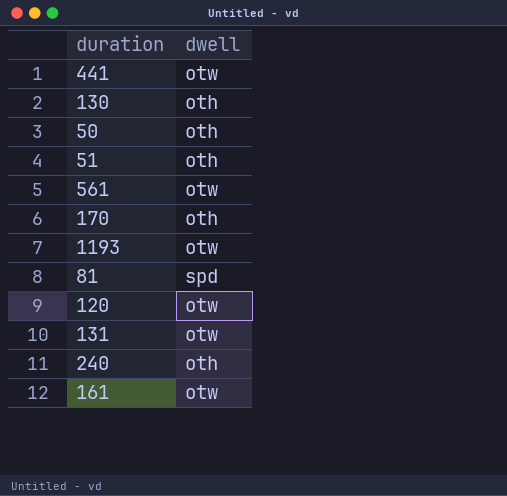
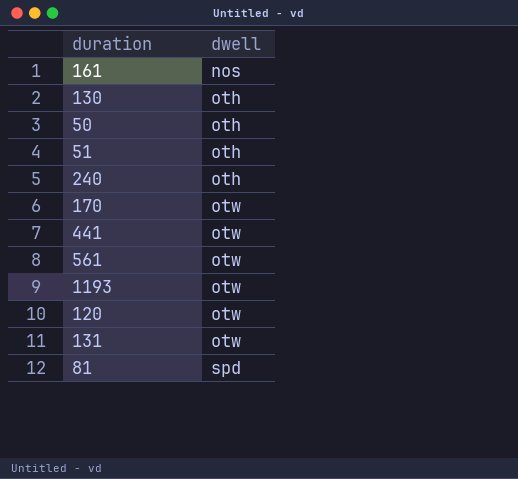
row order: none -> dwell ascending
161 | dwell: otw -> nos
170 | dwell: oth -> otw

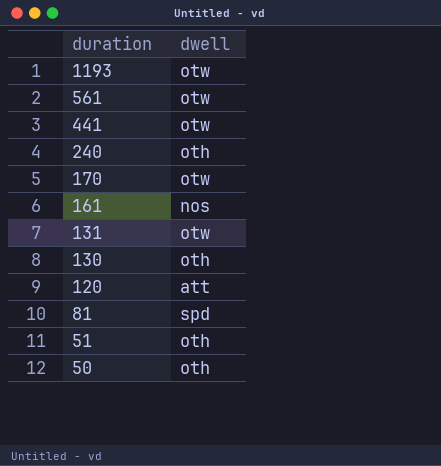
row order: dwell ascending -> duration descending
120 | dwell: otw -> att

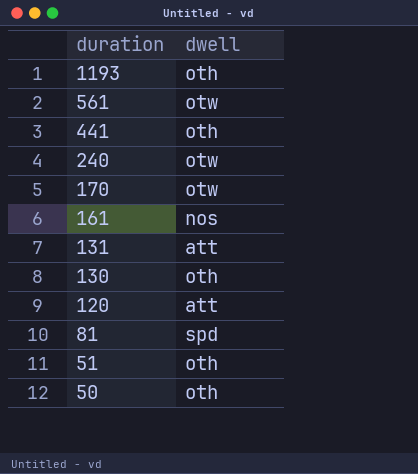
1193 | dwell: otw -> oth
441 | dwell: otw -> oth
240 | dwell: oth -> otw
131 | dwell: otw -> att

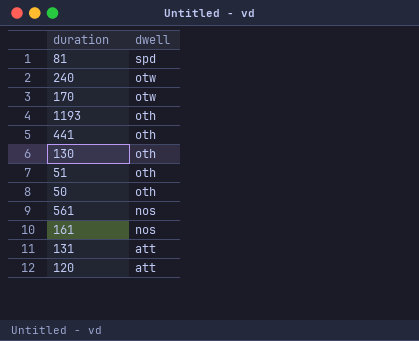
row order: duration descending -> dwell descending
561 | dwell: otw -> nos

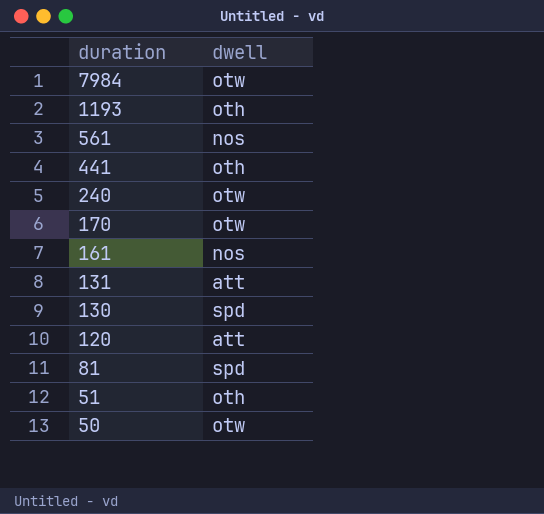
row order: dwell descending -> duration descending
row 7984: none -> otw
130 | dwell: oth -> spd
50 | dwell: oth -> otw

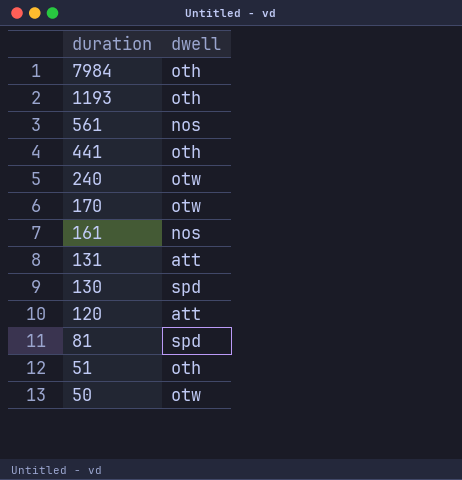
7984 | dwell: otw -> oth

